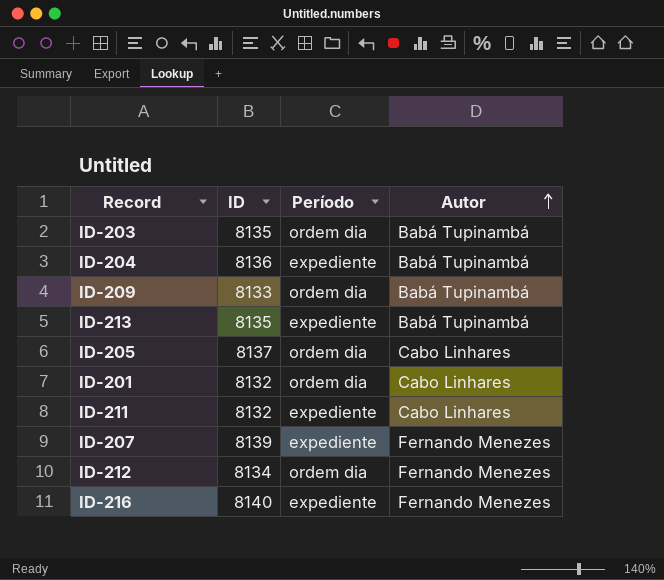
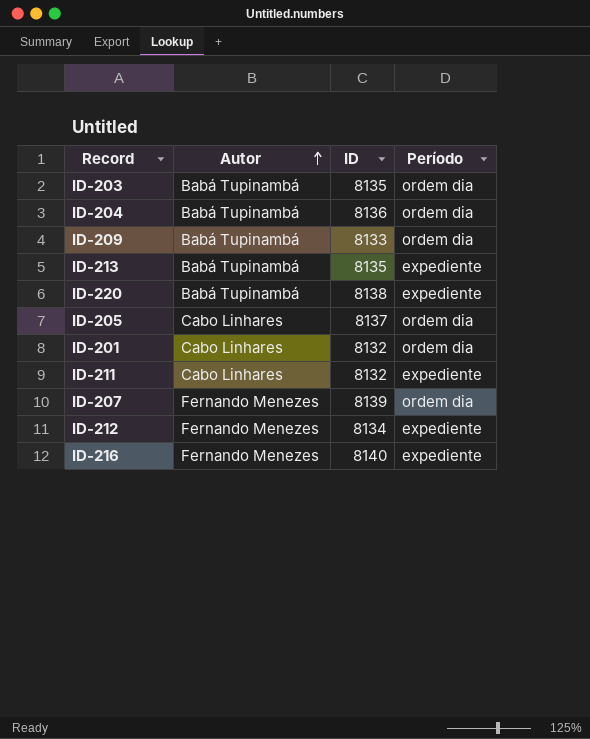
column Autor | position: 4 -> 2
ID-204 | Período: expediente -> ordem dia
row ID-220: none -> Babá Tupinambá | 8138 | expediente
ID-207 | Período: expediente -> ordem dia
ID-212 | Período: ordem dia -> expediente

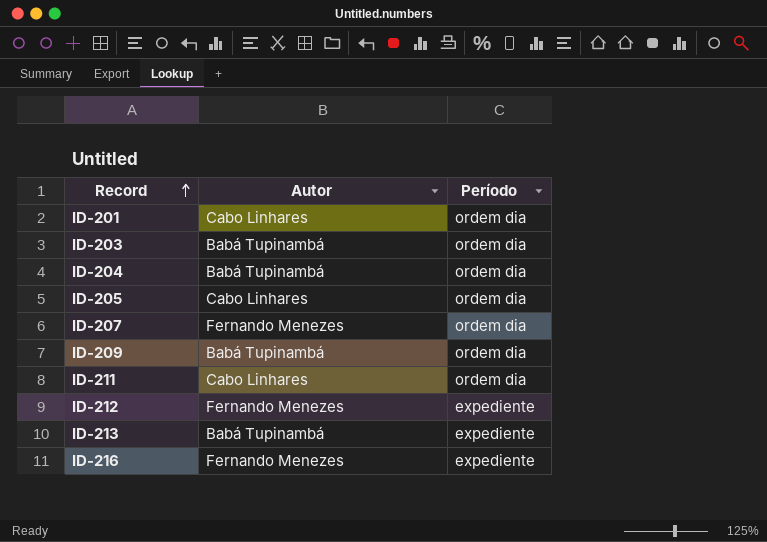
row order: Autor ascending -> Record ascending
column ID | position: 3 -> none
row ID-220: Babá Tupinambá | 8138 | expediente -> none
ID-211 | Período: expediente -> ordem dia

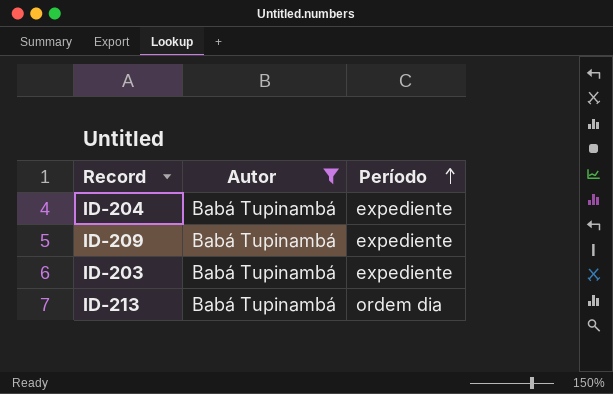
filter: none -> Autor = Babá Tupinambá
row order: Record ascending -> Período ascending
ID-204 | Período: ordem dia -> expediente
ID-209 | Período: ordem dia -> expediente
ID-203 | Período: ordem dia -> expediente
ID-213 | Período: expediente -> ordem dia

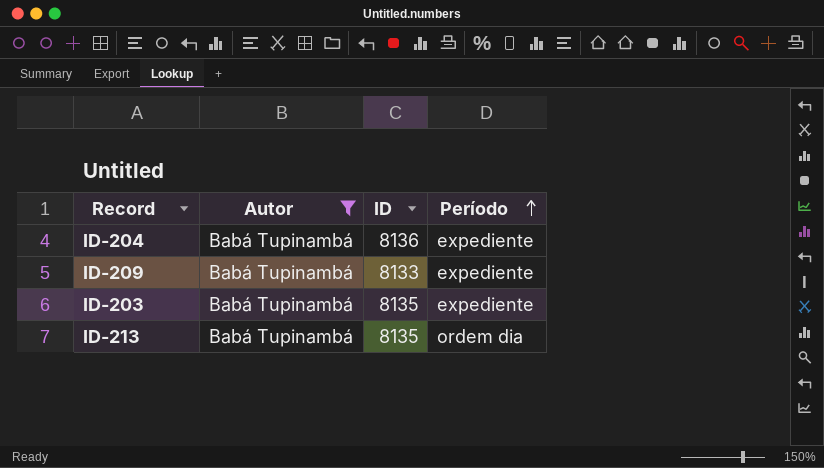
column ID | position: none -> 3

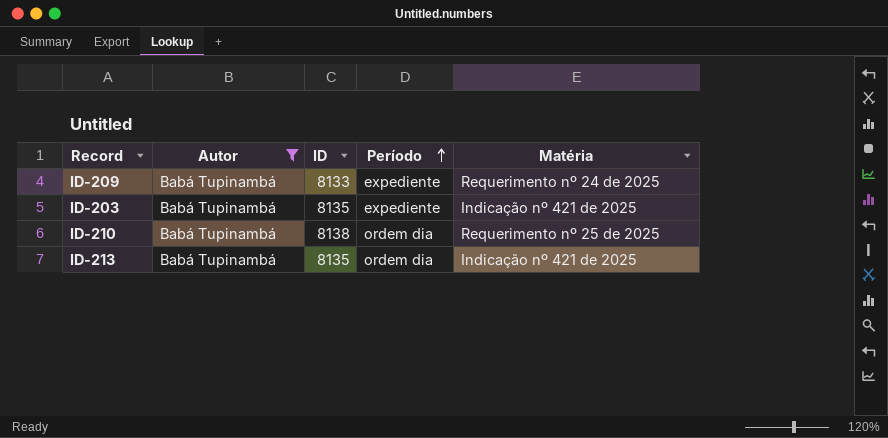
column Matéria | position: none -> 5
row ID-204: Babá Tupinambá | 8136 | expediente -> none
row ID-210: none -> Babá Tupinambá | 8138 | ordem dia | Requerimento nº 25 de 2025

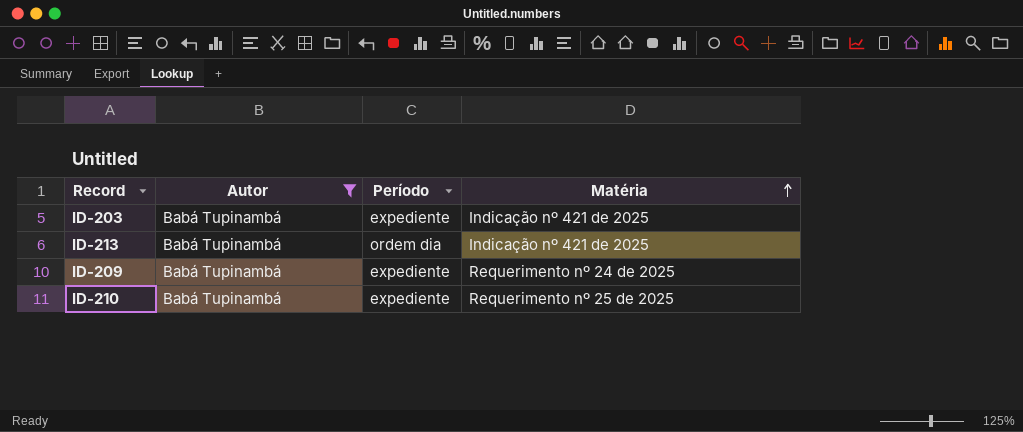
row order: Período ascending -> Matéria ascending
column ID | position: 3 -> none
ID-210 | Período: ordem dia -> expediente

